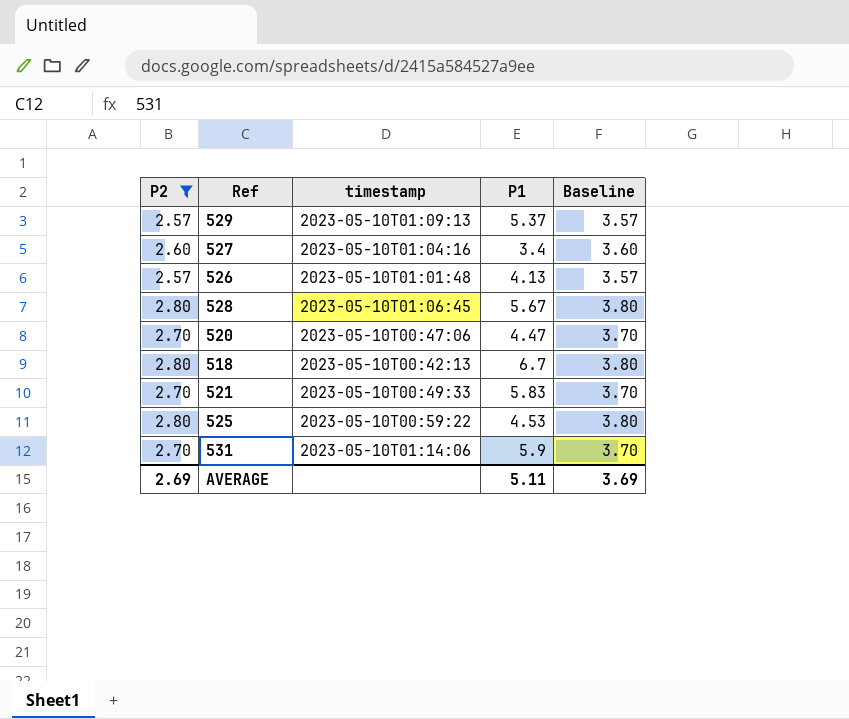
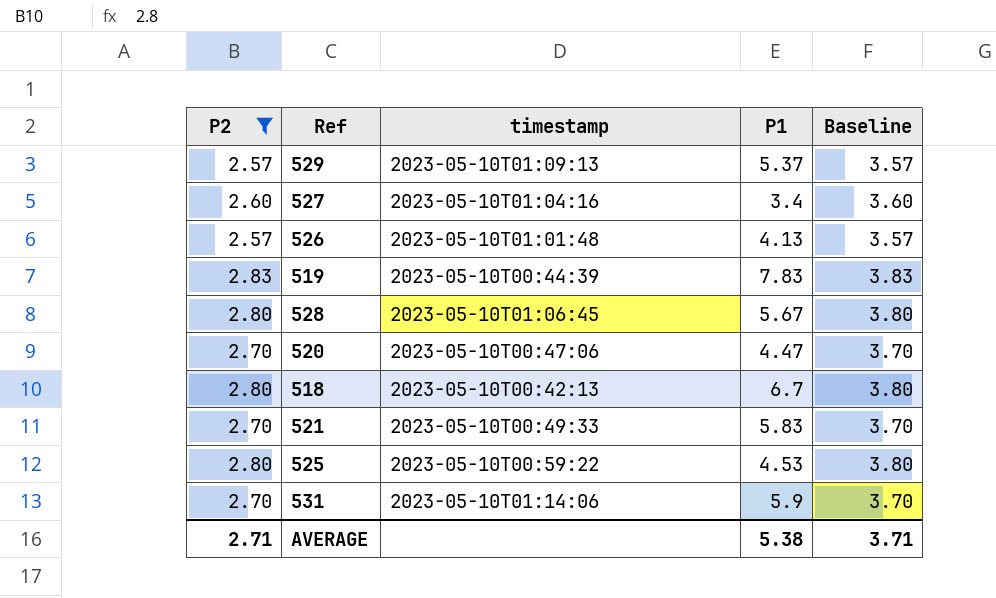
row 519: none -> 2.83 | 2023-05-10T00:44:39 | 7.83 | 3.83
AVERAGE | P2: 2.69 -> 2.71
AVERAGE | P1: 5.11 -> 5.38
AVERAGE | Baseline: 3.69 -> 3.71

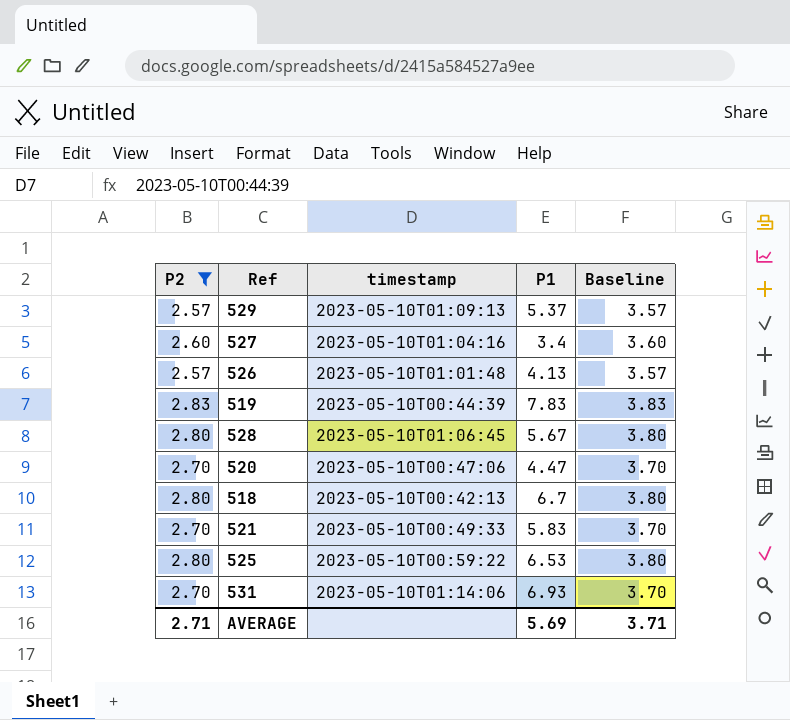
525 | P1: 4.53 -> 6.53
531 | P1: 5.9 -> 6.93
AVERAGE | P1: 5.38 -> 5.69

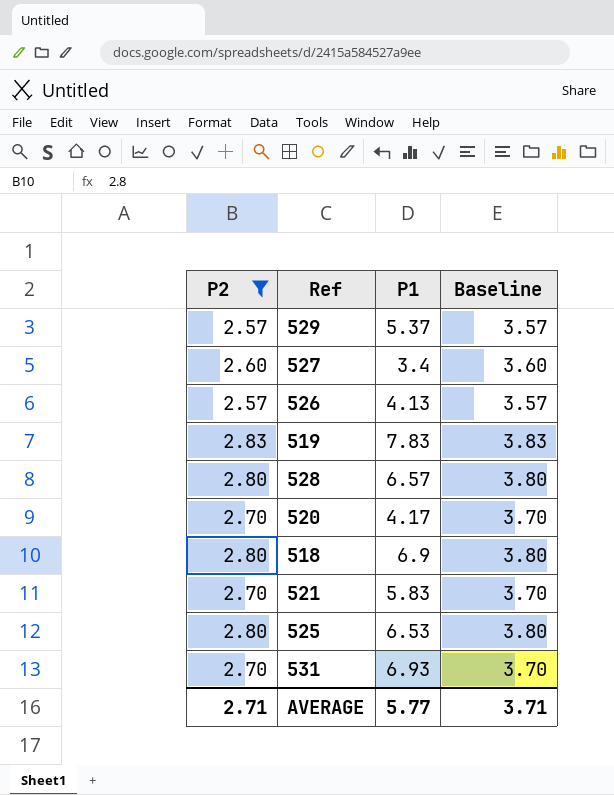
column timestamp | position: 3 -> none
528 | P1: 5.67 -> 6.57
520 | P1: 4.47 -> 4.17
518 | P1: 6.7 -> 6.9
AVERAGE | P1: 5.69 -> 5.77

